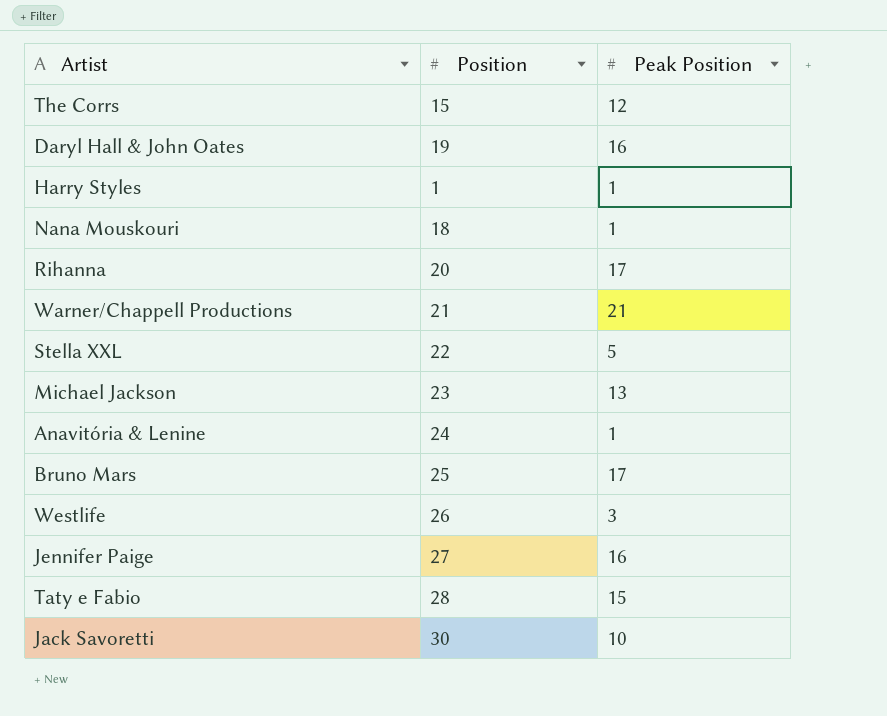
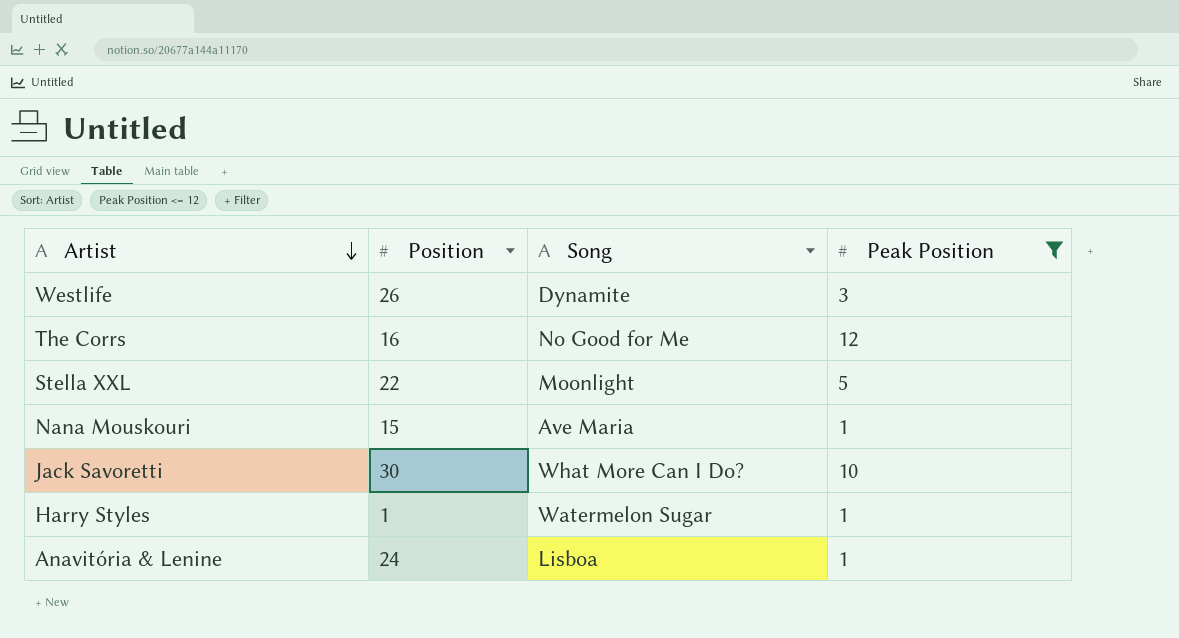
filter: none -> Peak Position <= 12
row order: none -> Artist descending
column Song | position: none -> 3
The Corrs | Position: 15 -> 16
Nana Mouskouri | Position: 18 -> 15

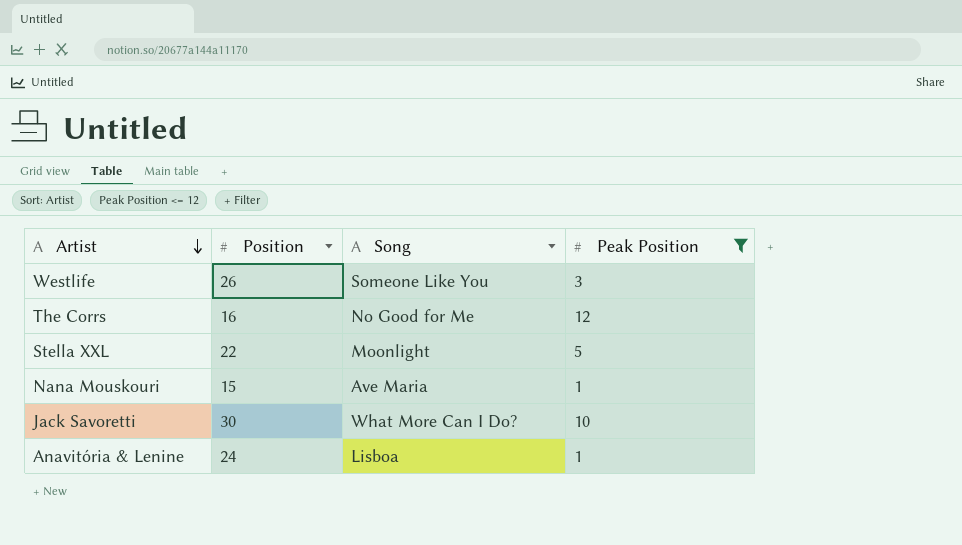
row Harry Styles: 1 | Watermelon Sugar | 1 -> none
Westlife | Song: Dynamite -> Someone Like You

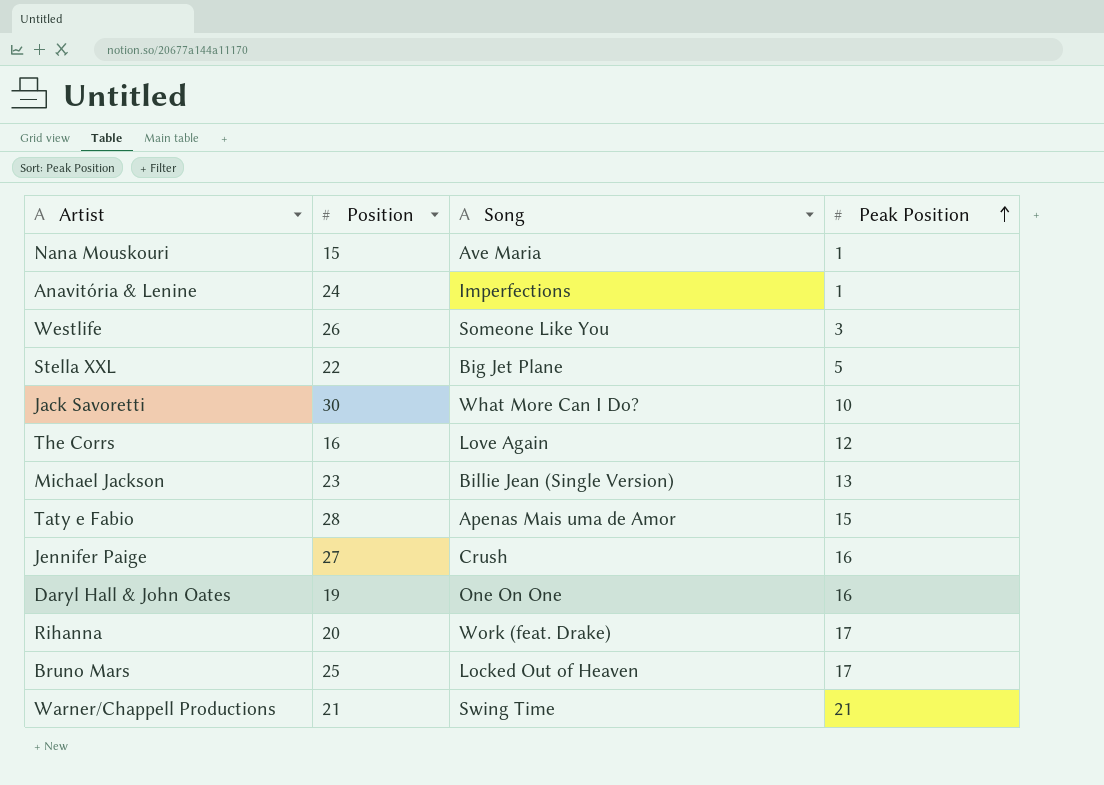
filter: Peak Position <= 12 -> none
row order: Artist descending -> Peak Position ascending
Anavitória & Lenine | Song: Lisboa -> Imperfections
Stella XXL | Song: Moonlight -> Big Jet Plane
The Corrs | Song: No Good for Me -> Love Again

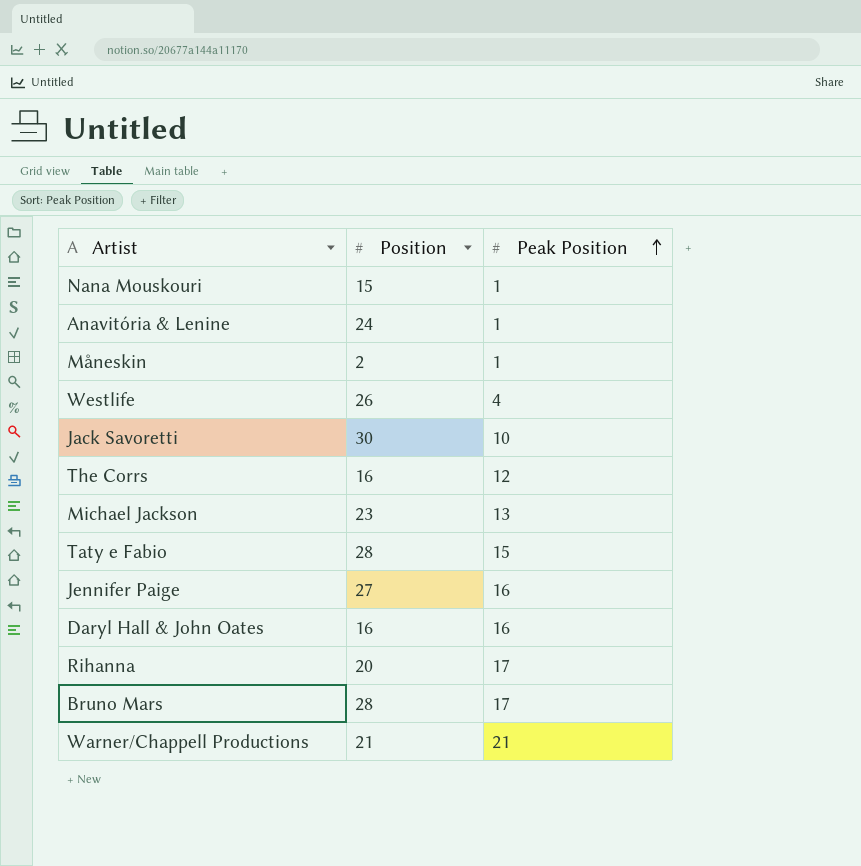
column Song | position: 3 -> none
row Stella XXL: 22 | Big Jet Plane | 5 -> none
row Måneskin: none -> 2 | 1
Westlife | Peak Position: 3 -> 4
Daryl Hall & John Oates | Position: 19 -> 16
Bruno Mars | Position: 25 -> 28

